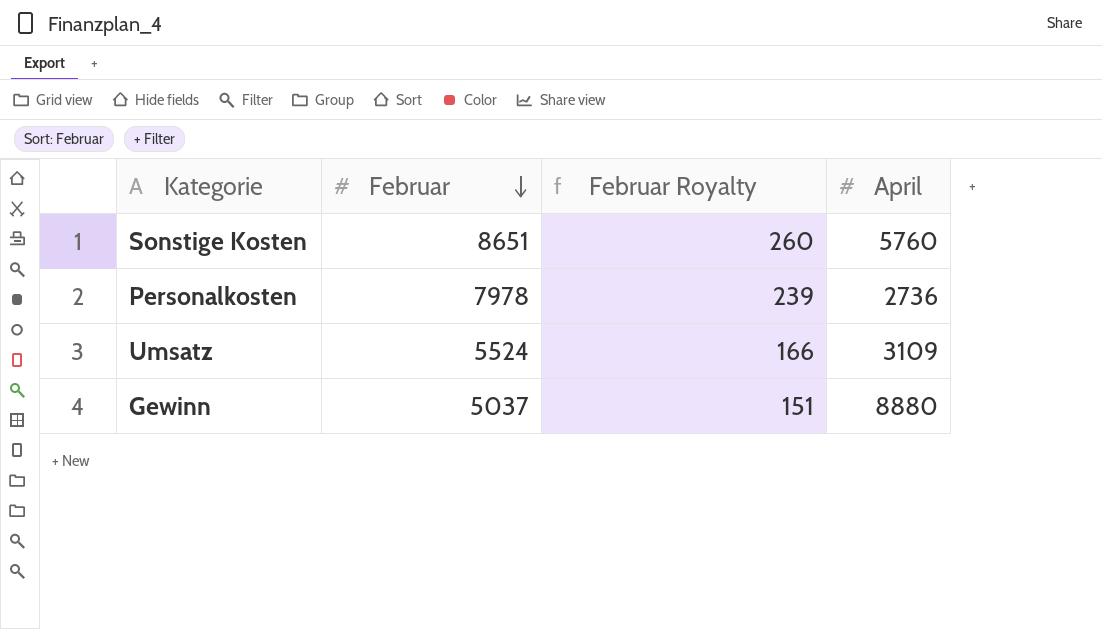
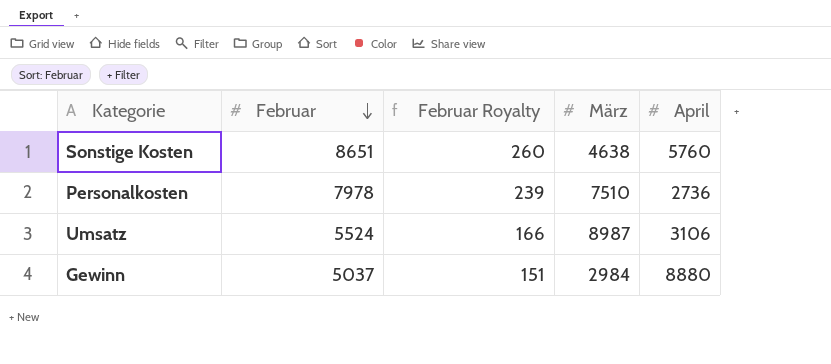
column März | position: none -> 4
Umsatz | April: 3109 -> 3106

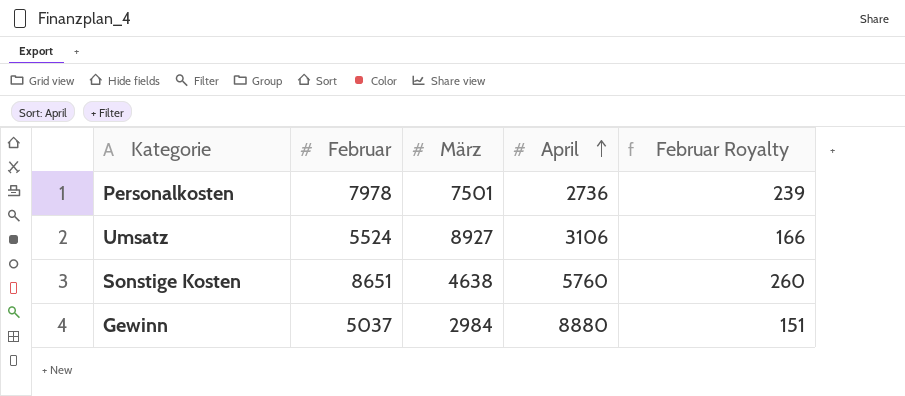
row order: Februar descending -> April ascending
column Februar Royalty | position: 3 -> 5
Personalkosten | März: 7510 -> 7501
Umsatz | März: 8987 -> 8927

